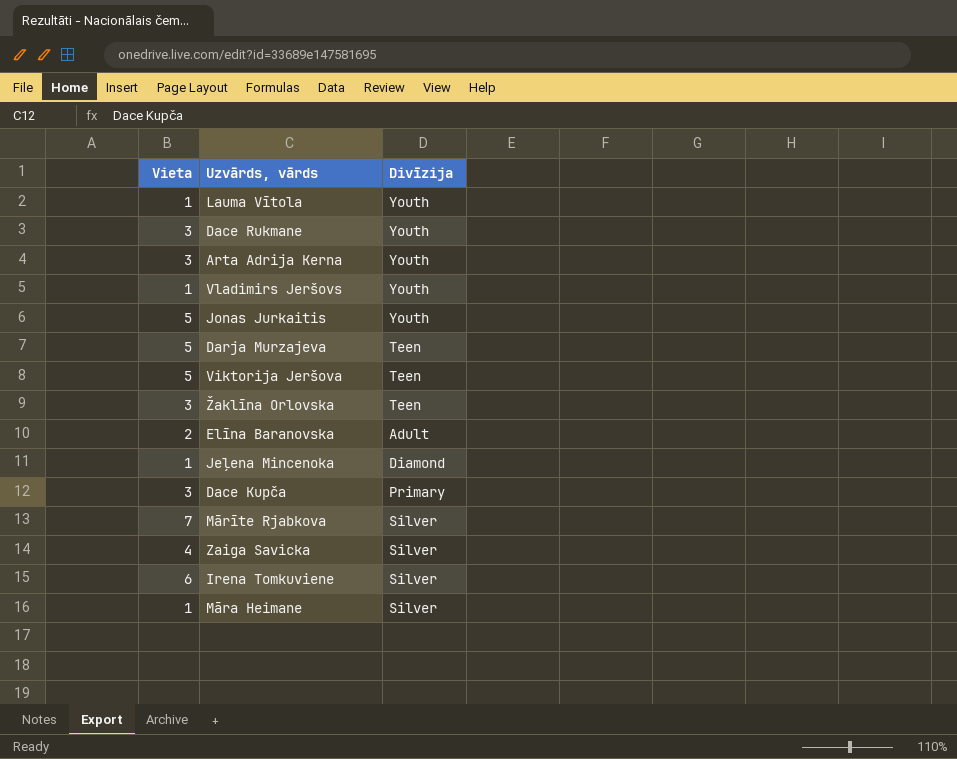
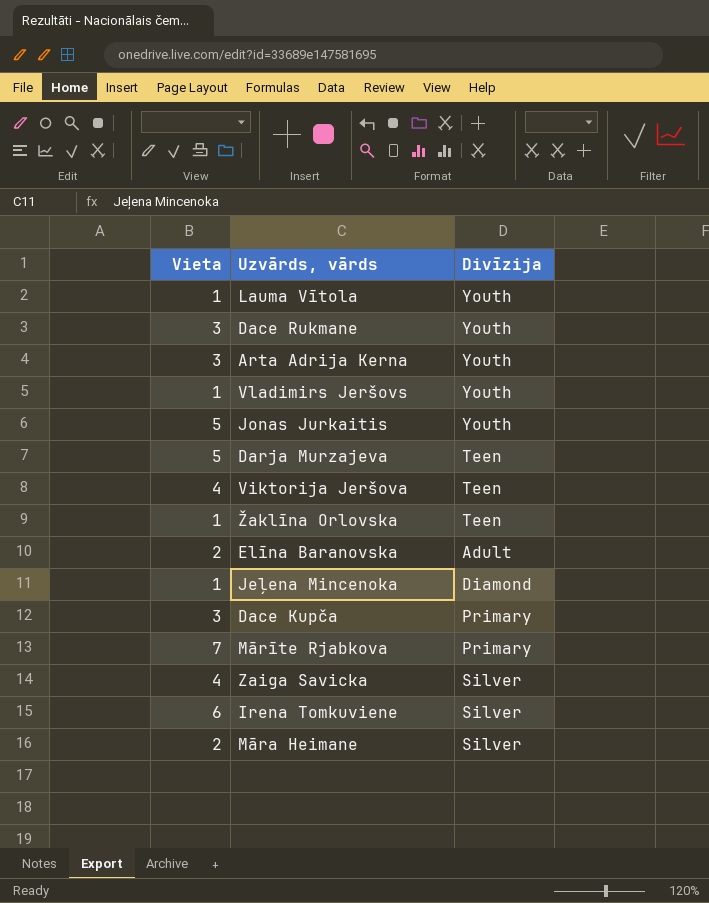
Viktorija Jeršova | Vieta: 5 -> 4
Žaklīna Orlovska | Vieta: 3 -> 1
Mārīte Rjabkova | Divīzija: Silver -> Primary
Māra Heimane | Vieta: 1 -> 2

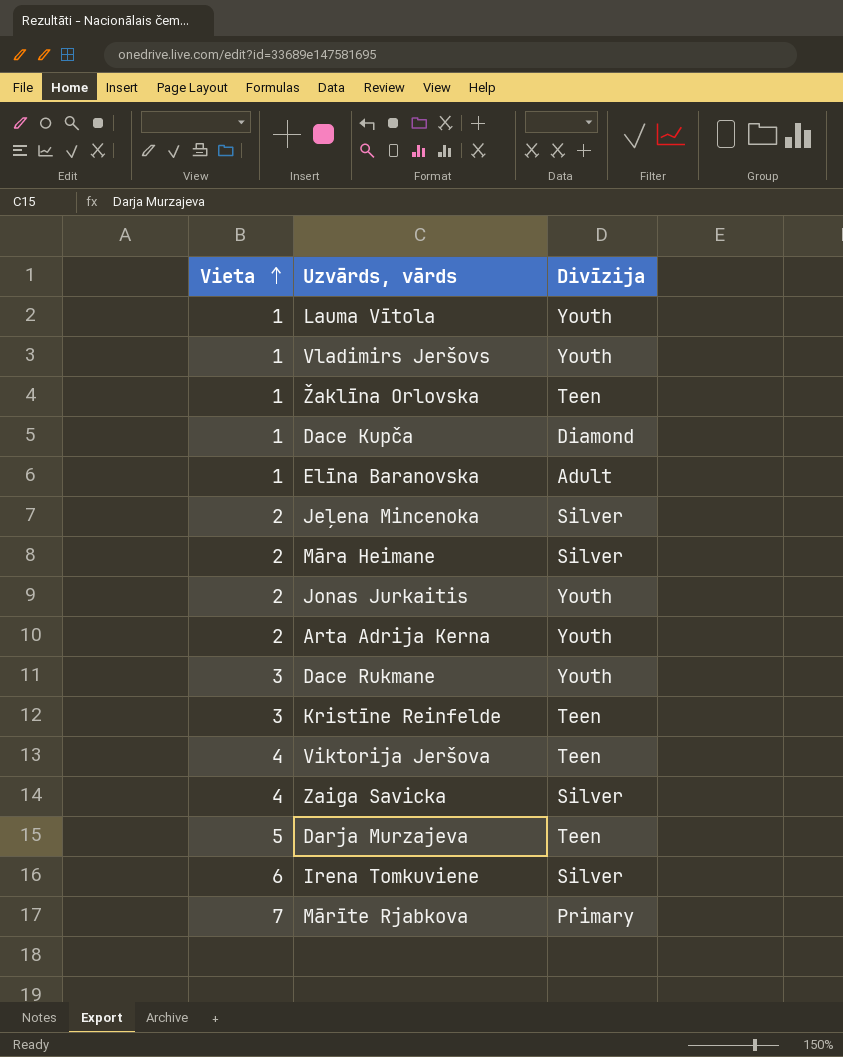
row order: none -> Vieta ascending
Dace Kupča | Vieta: 3 -> 1
Dace Kupča | Divīzija: Primary -> Diamond
Elīna Baranovska | Vieta: 2 -> 1
Jeļena Mincenoka | Vieta: 1 -> 2
Jeļena Mincenoka | Divīzija: Diamond -> Silver
Jonas Jurkaitis | Vieta: 5 -> 2
Arta Adrija Kerna | Vieta: 3 -> 2
row Kristīne Reinfelde: none -> 3 | Teen

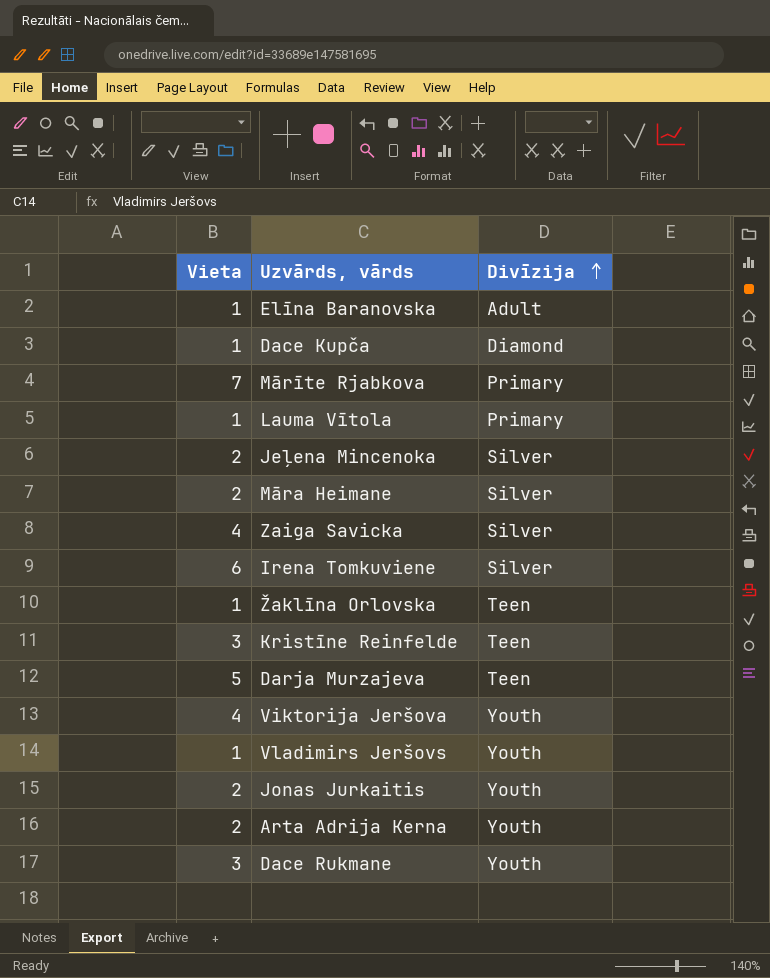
row order: Vieta ascending -> Divīzija ascending
Lauma Vītola | Divīzija: Youth -> Primary
Viktorija Jeršova | Divīzija: Teen -> Youth

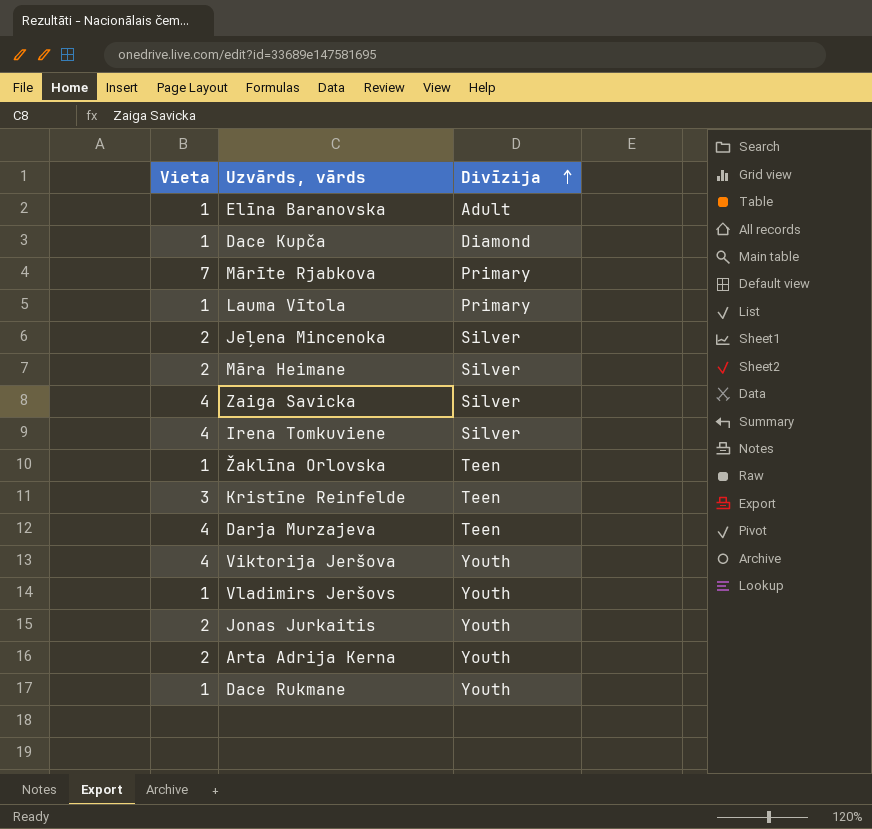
Irena Tomkuviene | Vieta: 6 -> 4
Darja Murzajeva | Vieta: 5 -> 4
Dace Rukmane | Vieta: 3 -> 1

